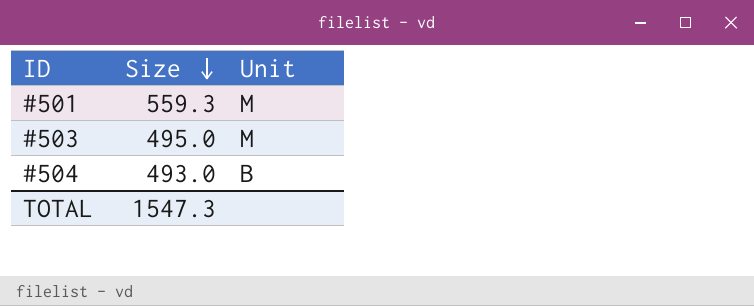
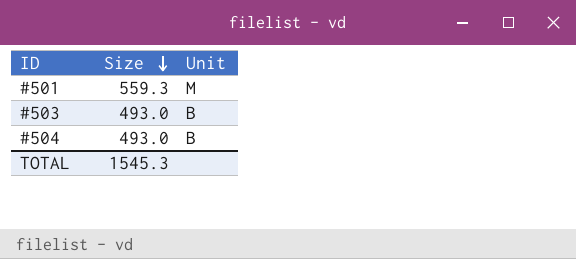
#503 | Size: 495.0 -> 493.0
#503 | Unit: M -> B
TOTAL | Size: 1547.3 -> 1545.3

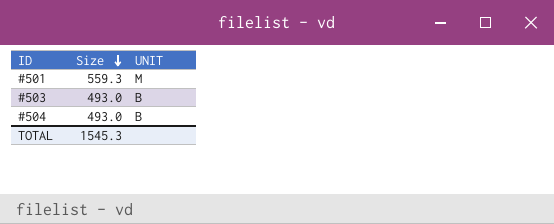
column name: Unit -> UNIT

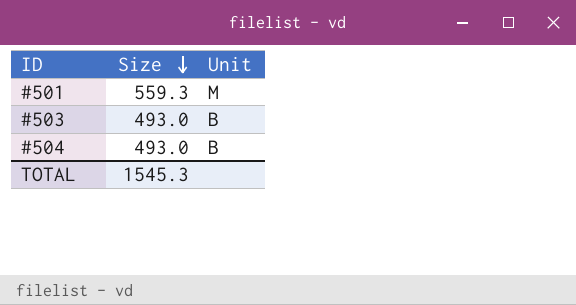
column name: UNIT -> Unit

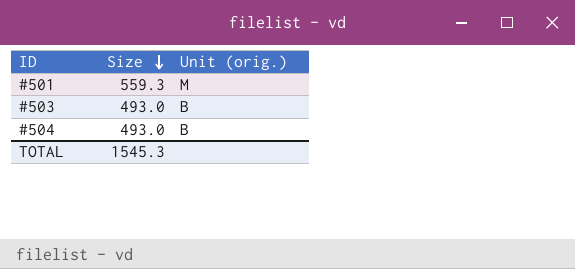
column name: Unit -> Unit (orig.)

